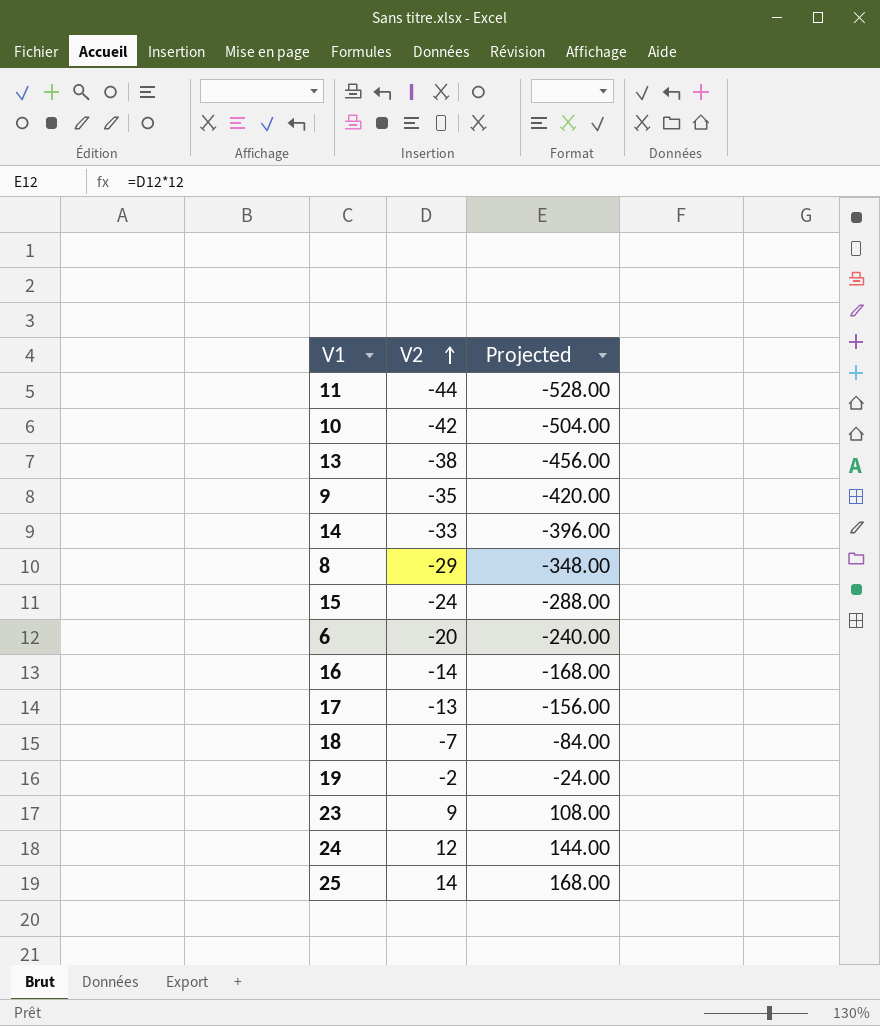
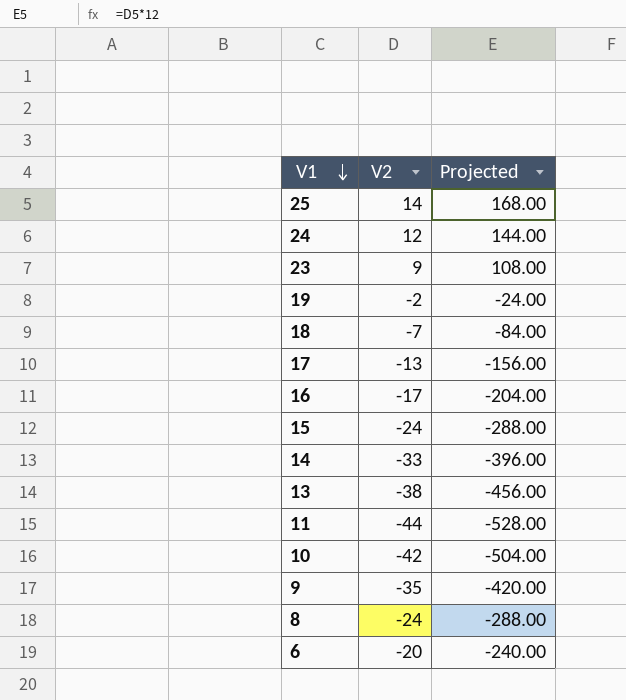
row order: V2 ascending -> V1 descending
16 | V2: -14 -> -17
16 | Projected: -168.00 -> -204.00
8 | V2: -29 -> -24
8 | Projected: -348.00 -> -288.00

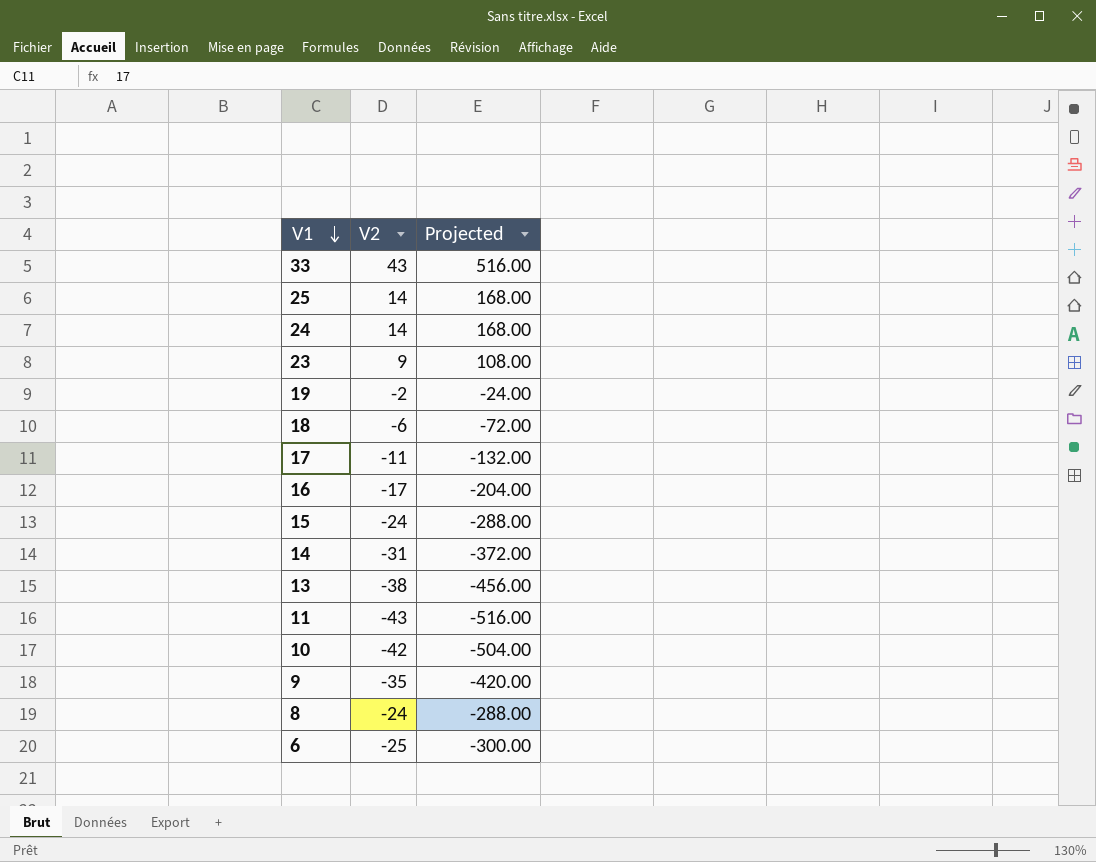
row 33: none -> 43 | 516.00
24 | V2: 12 -> 14
24 | Projected: 144.00 -> 168.00
18 | V2: -7 -> -6
18 | Projected: -84.00 -> -72.00
17 | V2: -13 -> -11
17 | Projected: -156.00 -> -132.00
14 | V2: -33 -> -31
14 | Projected: -396.00 -> -372.00
11 | V2: -44 -> -43
11 | Projected: -528.00 -> -516.00
6 | V2: -20 -> -25
6 | Projected: -240.00 -> -300.00

